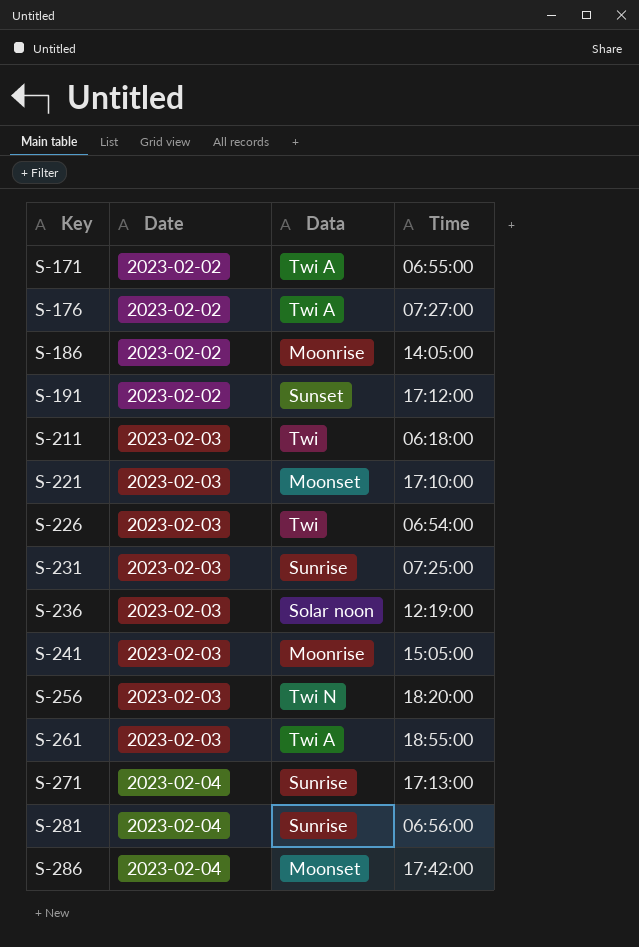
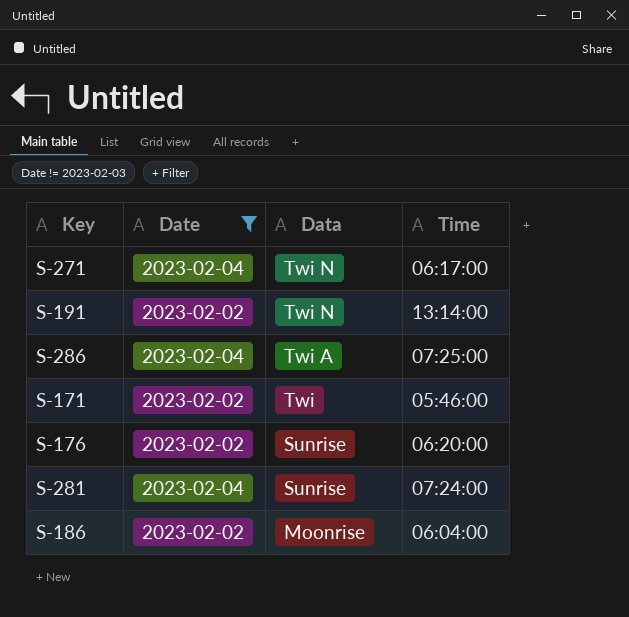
filter: none -> Date != 2023-02-03
row order: Key ascending -> Data descending
S-271 | Data: Sunrise -> Twi N
S-271 | Time: 17:13:00 -> 06:17:00
S-191 | Data: Sunset -> Twi N
S-191 | Time: 17:12:00 -> 13:14:00
S-286 | Data: Moonset -> Twi A
S-286 | Time: 17:42:00 -> 07:25:00
S-171 | Data: Twi A -> Twi
S-171 | Time: 06:55:00 -> 05:46:00
S-176 | Data: Twi A -> Sunrise
S-176 | Time: 07:27:00 -> 06:20:00
S-281 | Time: 06:56:00 -> 07:24:00
S-186 | Time: 14:05:00 -> 06:04:00

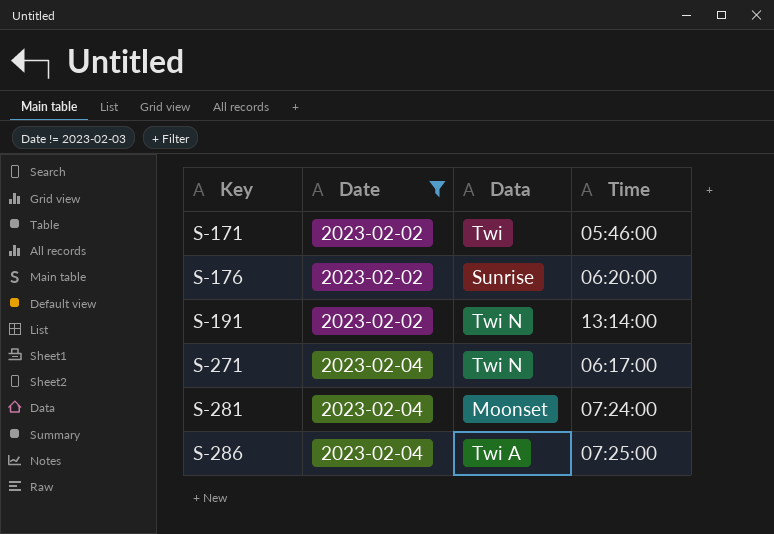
row order: Data descending -> Key ascending
row S-186: 2023-02-02 | Moonrise | 06:04:00 -> none
S-281 | Data: Sunrise -> Moonset

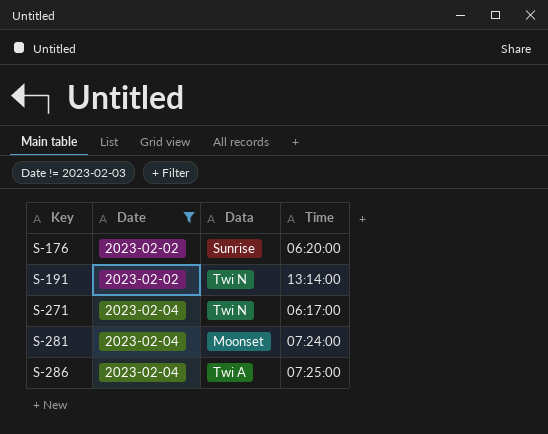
row S-171: 2023-02-02 | Twi | 05:46:00 -> none

